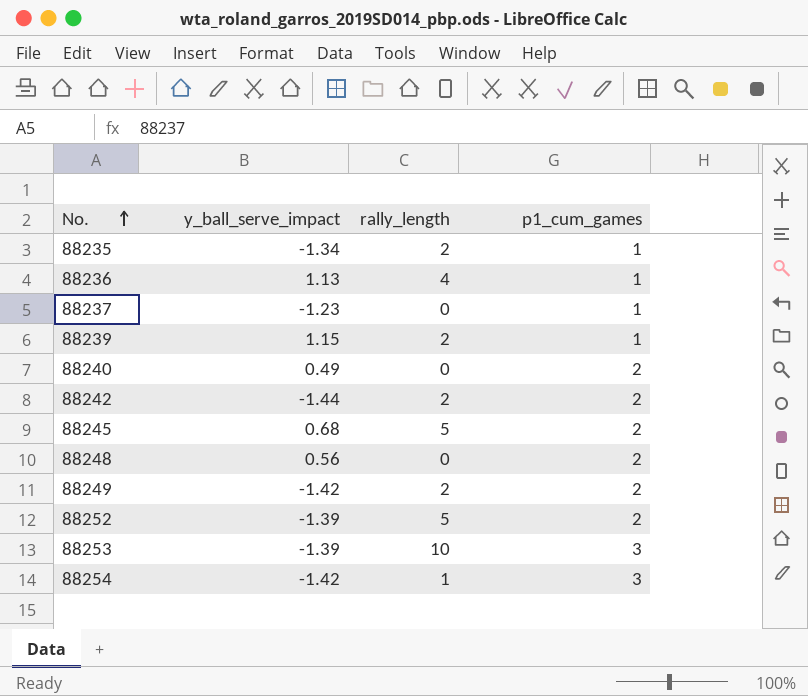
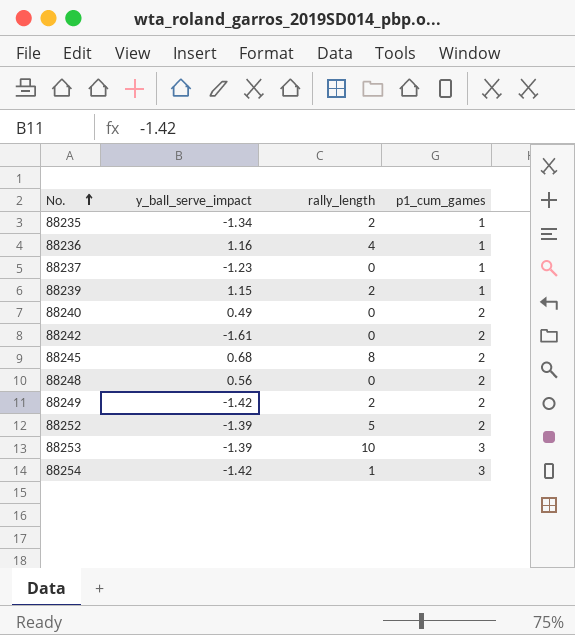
88236 | y_ball_serve_impact: 1.13 -> 1.16
88242 | y_ball_serve_impact: -1.44 -> -1.61
88242 | rally_length: 2 -> 0
88245 | rally_length: 5 -> 8

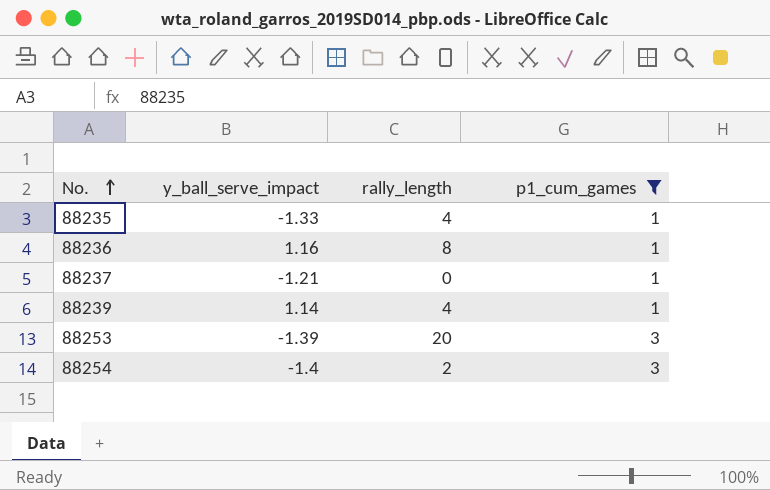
filter: none -> p1_cum_games != 2
88235 | y_ball_serve_impact: -1.34 -> -1.33
88235 | rally_length: 2 -> 4
88236 | rally_length: 4 -> 8
88237 | y_ball_serve_impact: -1.23 -> -1.21
88239 | y_ball_serve_impact: 1.15 -> 1.14
88239 | rally_length: 2 -> 4
88253 | rally_length: 10 -> 20
88254 | y_ball_serve_impact: -1.42 -> -1.4
88254 | rally_length: 1 -> 2

